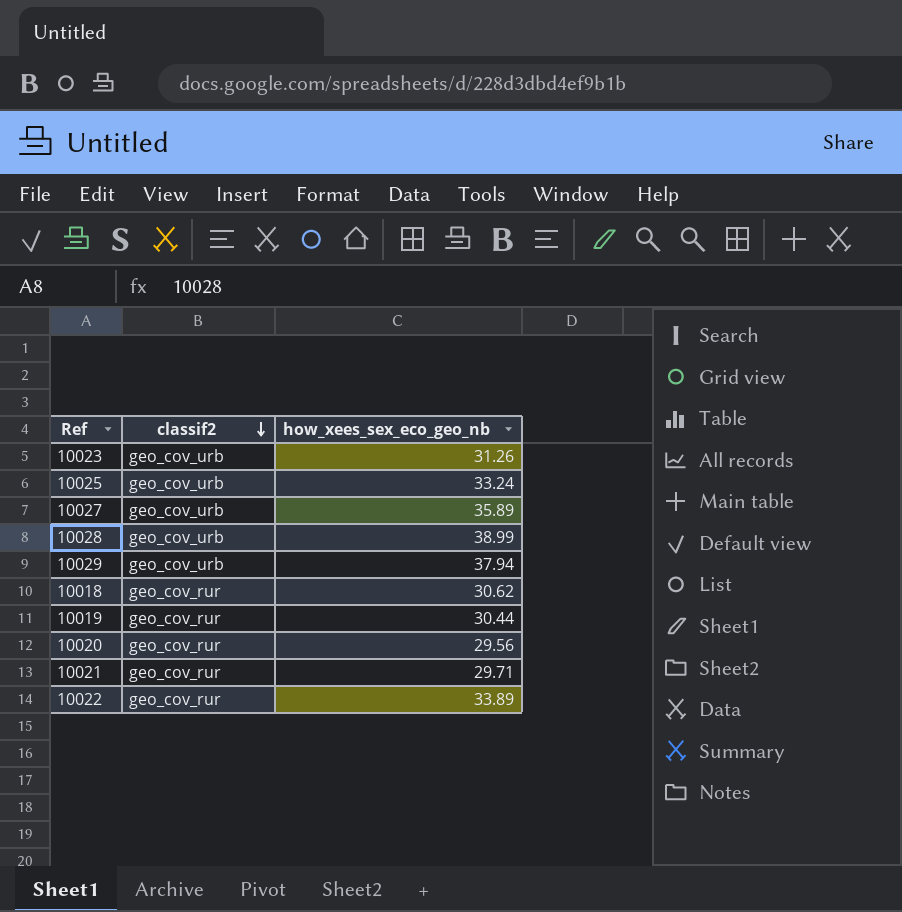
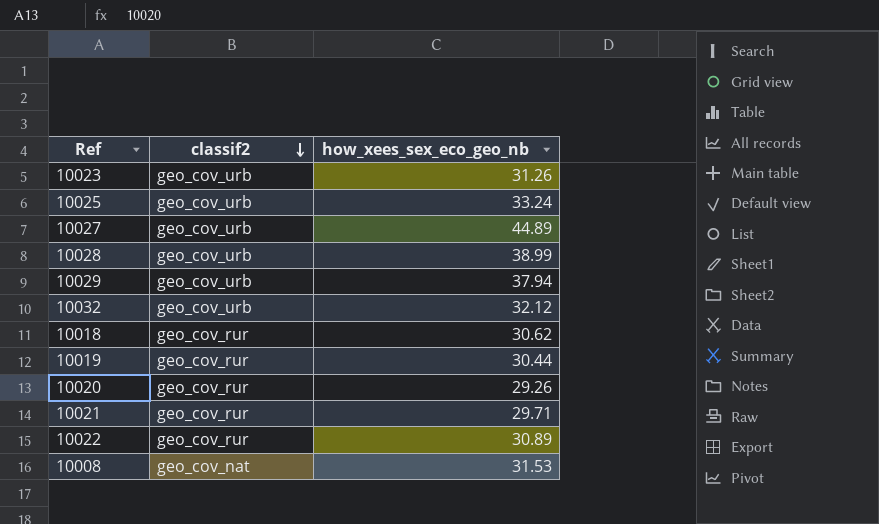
10027 | how_xees_sex_eco_geo_nb: 35.89 -> 44.89
row 10032: none -> geo_cov_urb | 32.12
10020 | how_xees_sex_eco_geo_nb: 29.56 -> 29.26
10022 | how_xees_sex_eco_geo_nb: 33.89 -> 30.89
row 10008: none -> geo_cov_nat | 31.53

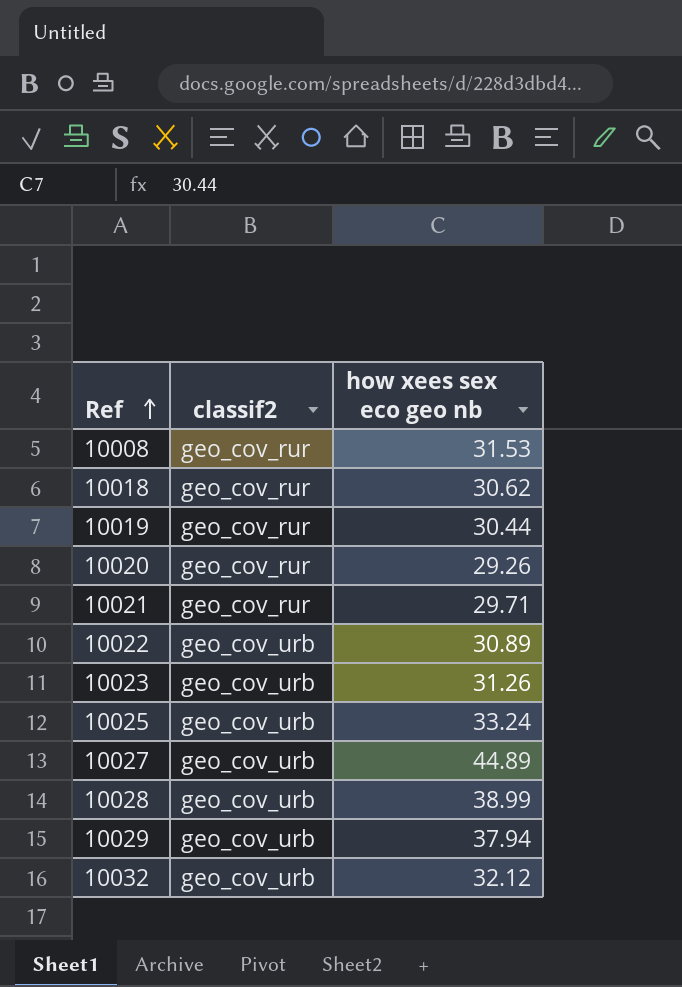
row order: classif2 descending -> Ref ascending
column name: how_xees_sex_eco_geo_nb -> how xees sex eco geo nb
10008 | classif2: geo_cov_nat -> geo_cov_rur
10022 | classif2: geo_cov_rur -> geo_cov_urb

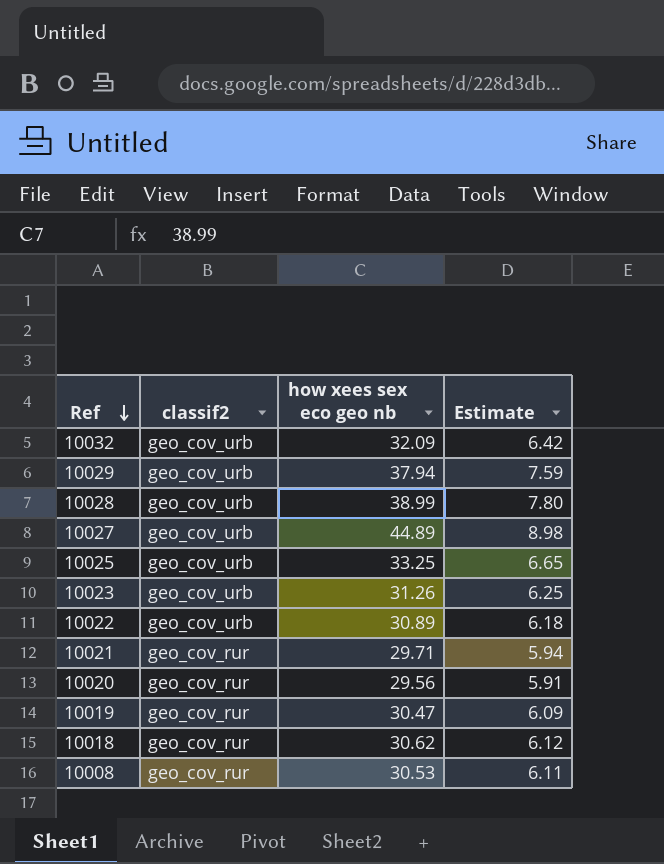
row order: Ref ascending -> Ref descending
column Estimate | formula: none -> [how xees sex eco geo nb] * 0.2
10032 | how xees sex eco geo nb: 32.12 -> 32.09
10025 | how xees sex eco geo nb: 33.24 -> 33.25
10020 | how xees sex eco geo nb: 29.26 -> 29.56
10019 | how xees sex eco geo nb: 30.44 -> 30.47
10008 | how xees sex eco geo nb: 31.53 -> 30.53

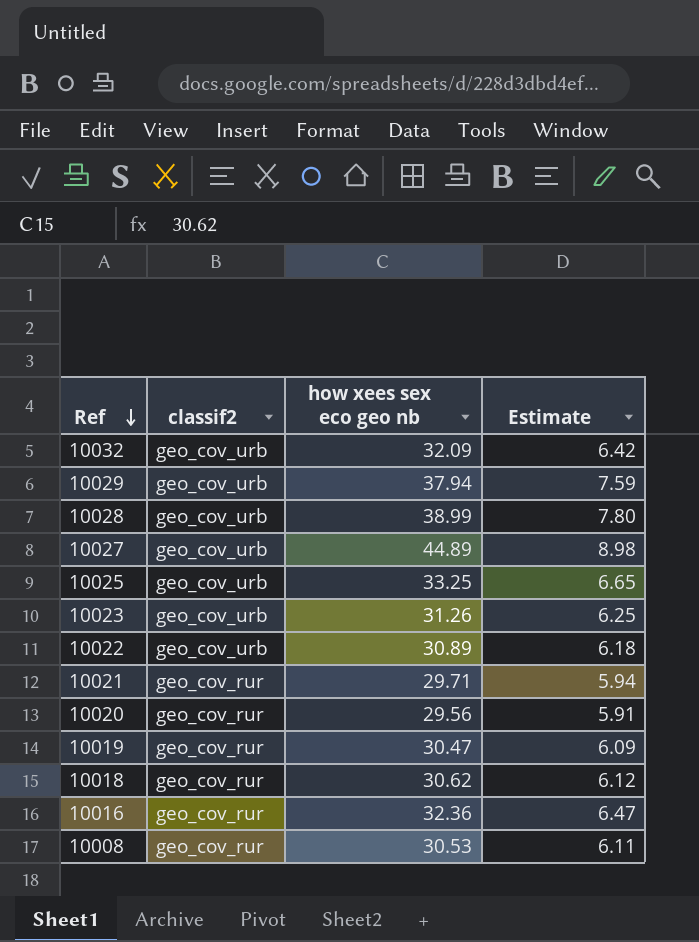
row 10016: none -> geo_cov_rur | 32.36 | 6.47

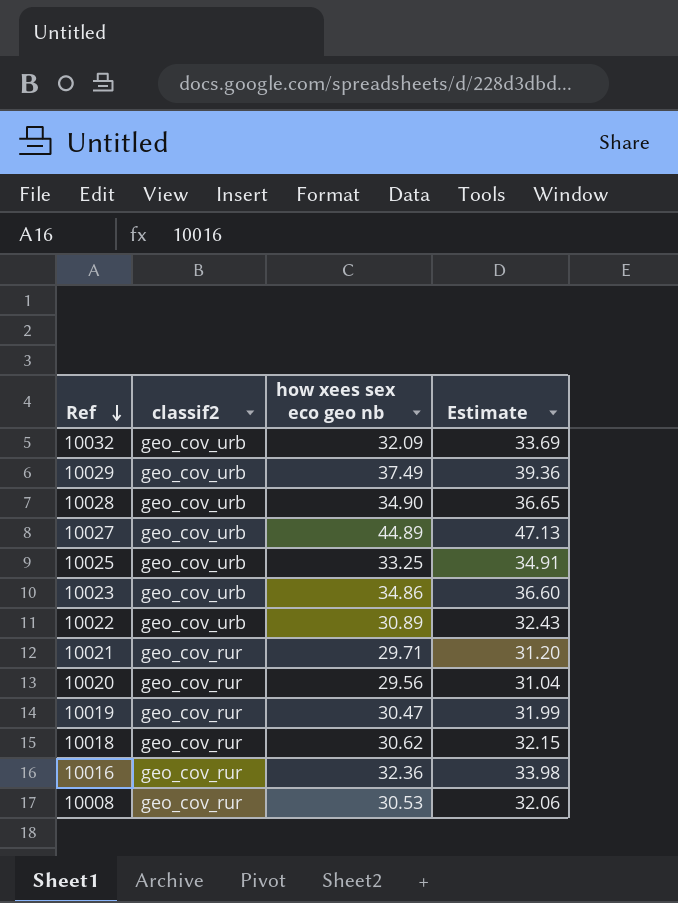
column Estimate | formula: [how xees sex eco geo nb] * 0.2 -> [how xees sex eco geo nb] * 1.05
10029 | how xees sex eco geo nb: 37.94 -> 37.49
10028 | how xees sex eco geo nb: 38.99 -> 34.90
10023 | how xees sex eco geo nb: 31.26 -> 34.86

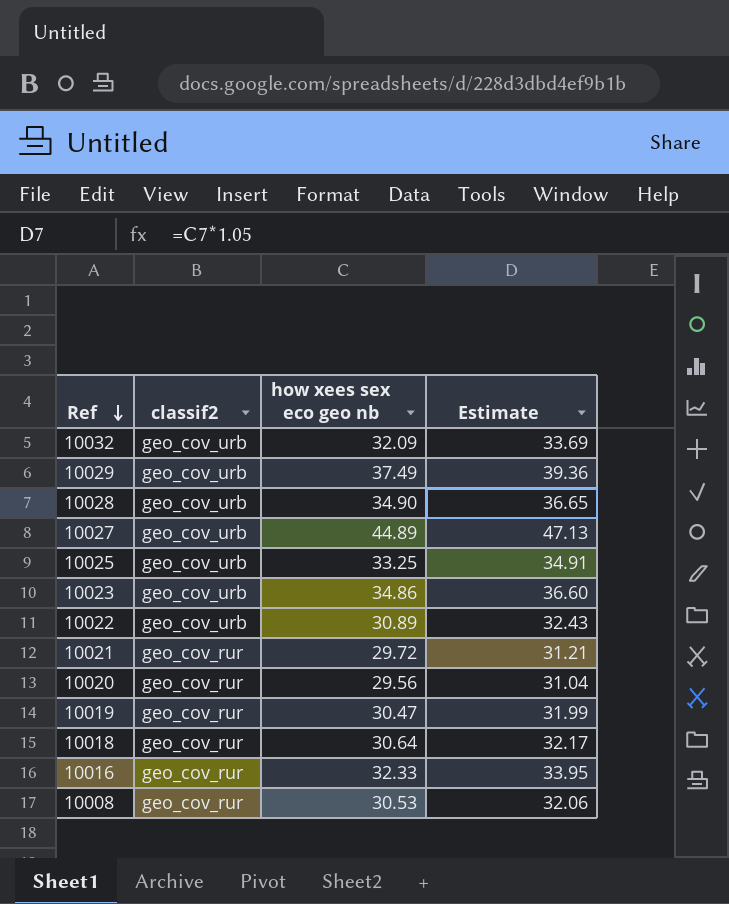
10021 | how xees sex eco geo nb: 29.71 -> 29.72
10021 | Estimate: 31.20 -> 31.21
10018 | how xees sex eco geo nb: 30.62 -> 30.64
10018 | Estimate: 32.15 -> 32.17
10016 | how xees sex eco geo nb: 32.36 -> 32.33
10016 | Estimate: 33.98 -> 33.95

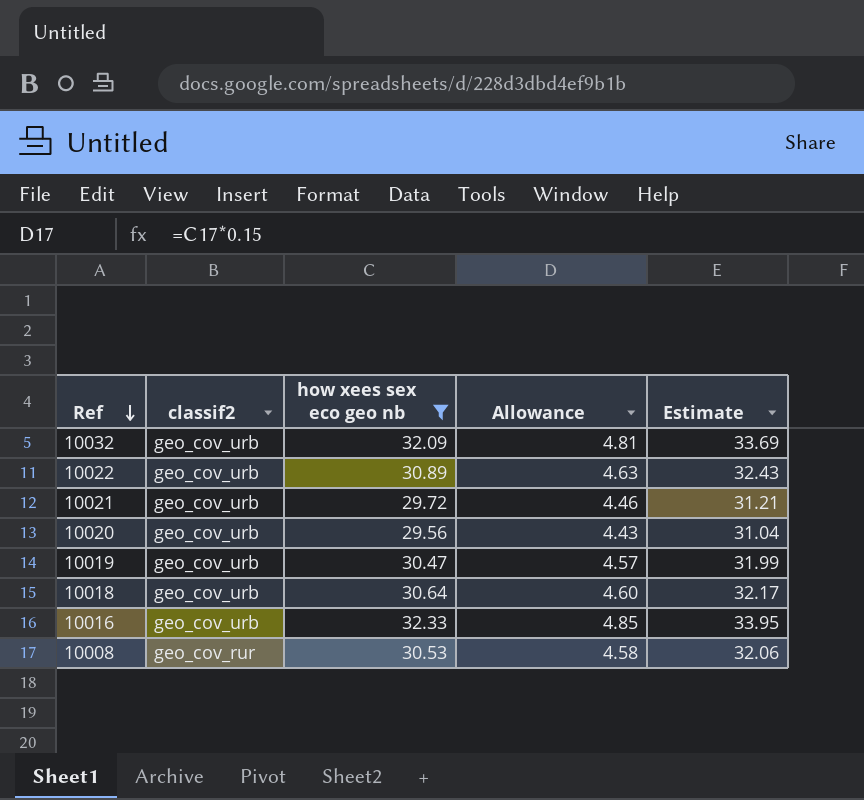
filter: none -> how xees sex eco geo nb <= 32.33
column Allowance | formula: none -> [how xees sex eco geo nb] * 0.15
10021 | classif2: geo_cov_rur -> geo_cov_urb
10020 | classif2: geo_cov_rur -> geo_cov_urb
10019 | classif2: geo_cov_rur -> geo_cov_urb
10018 | classif2: geo_cov_rur -> geo_cov_urb
10016 | classif2: geo_cov_rur -> geo_cov_urb

